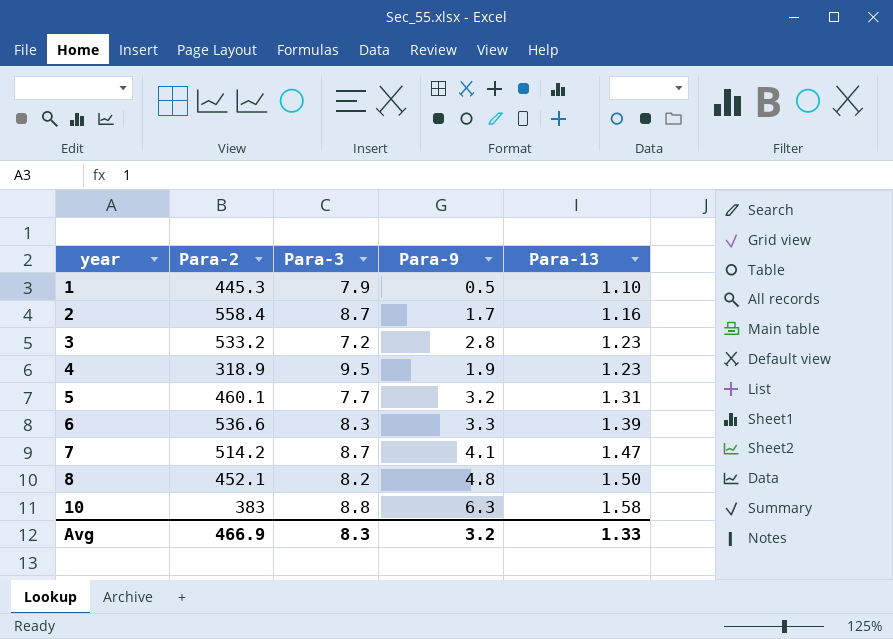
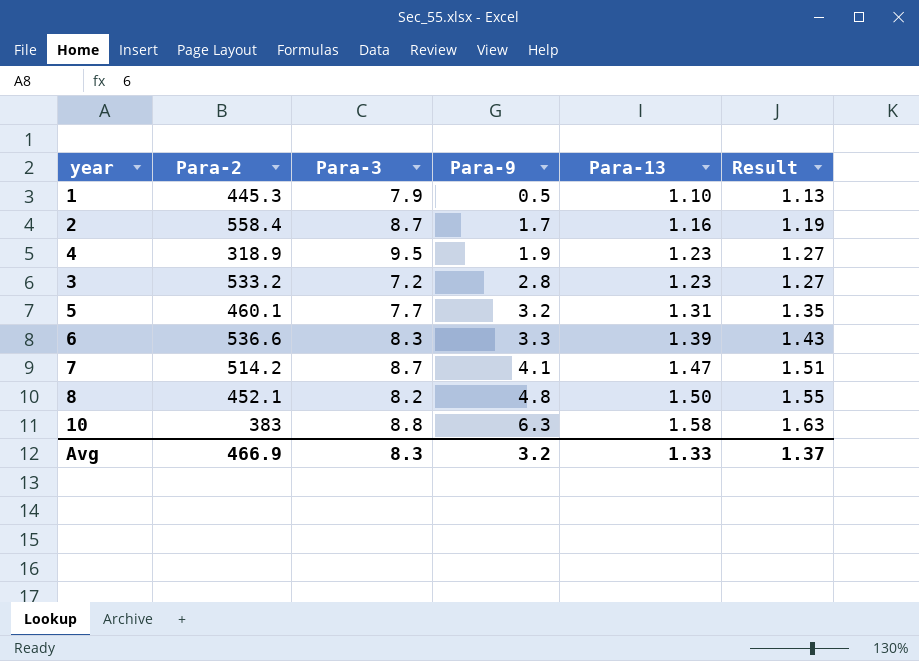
row order: year ascending -> Para-9 ascending
column Result | formula: none -> [Para-13] * 1.03

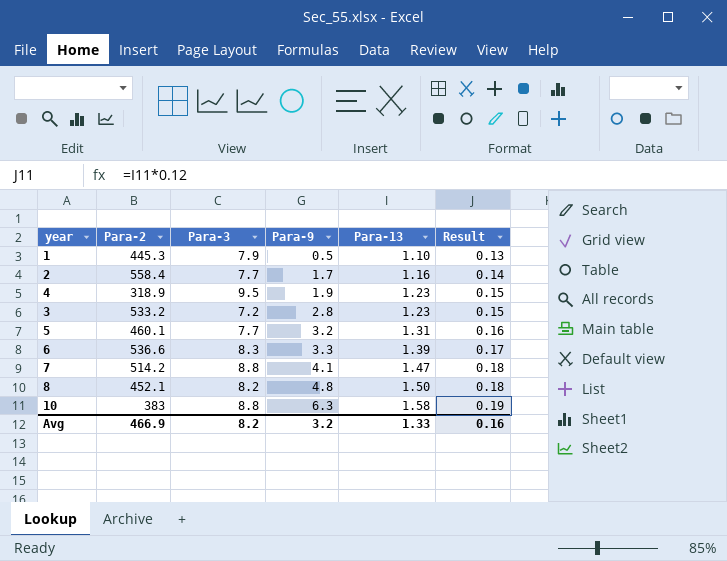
column Result | formula: [Para-13] * 1.03 -> [Para-13] * 0.12
2 | Para-3: 8.7 -> 7.7
7 | Para-3: 8.7 -> 8.8
Avg | Para-3: 8.3 -> 8.2
Avg | Result: 1.37 -> 0.16

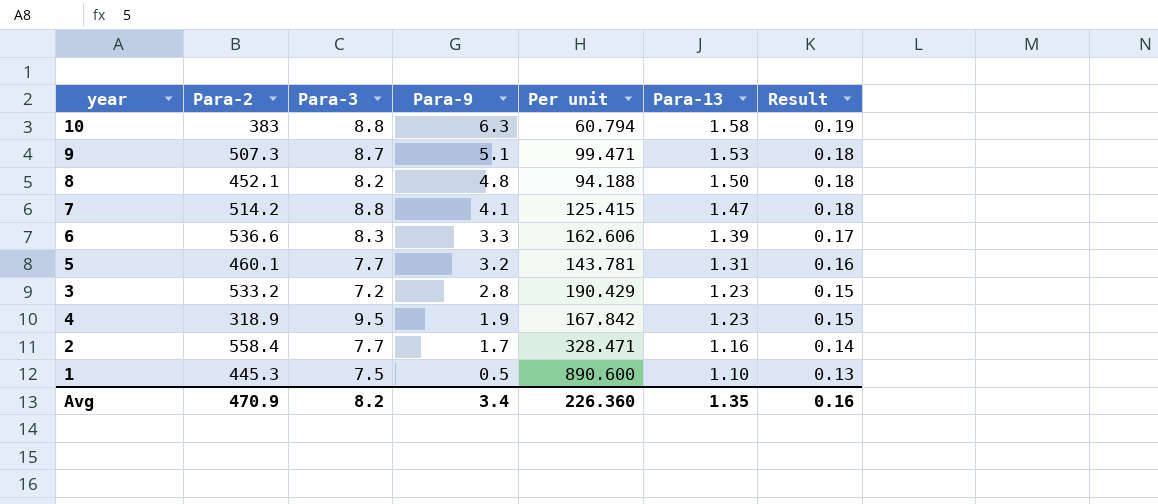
row order: Para-9 ascending -> Para-9 descending
column Per unit | formula: none -> [Para-2] / [Para-9]
row 9: none -> 507.3 | 8.7 | 5.1 | 99.471 | 1.53 | 0.18
1 | Para-3: 7.9 -> 7.5
Avg | Para-2: 466.9 -> 470.9
Avg | Para-9: 3.2 -> 3.4
Avg | Para-13: 1.33 -> 1.35

